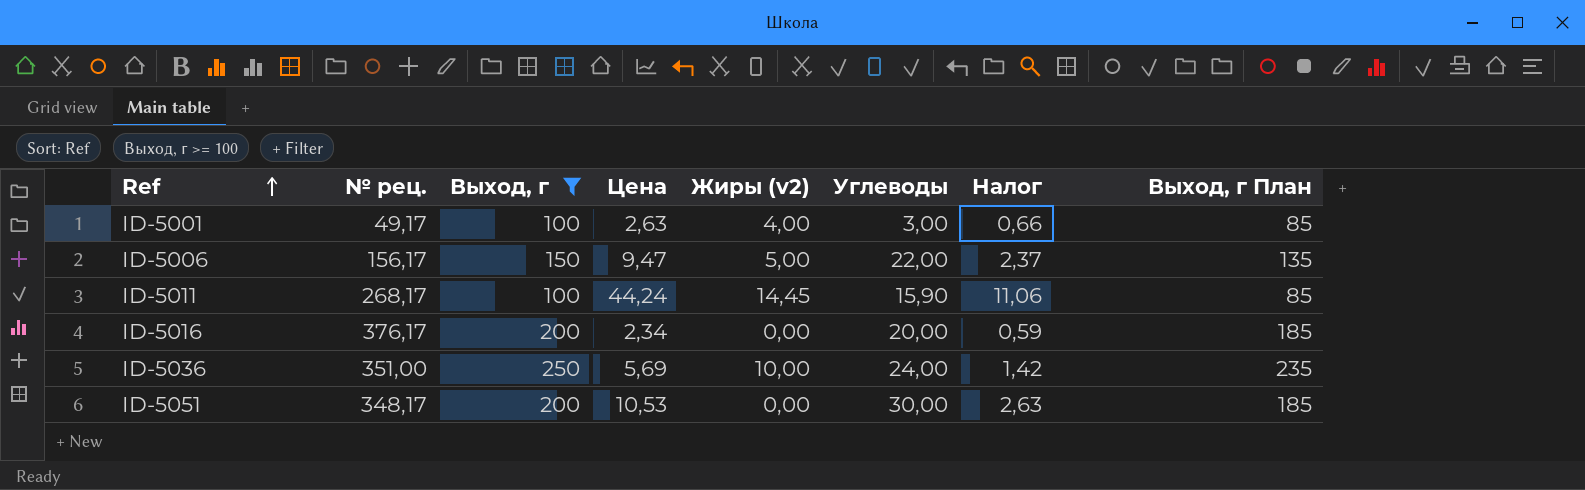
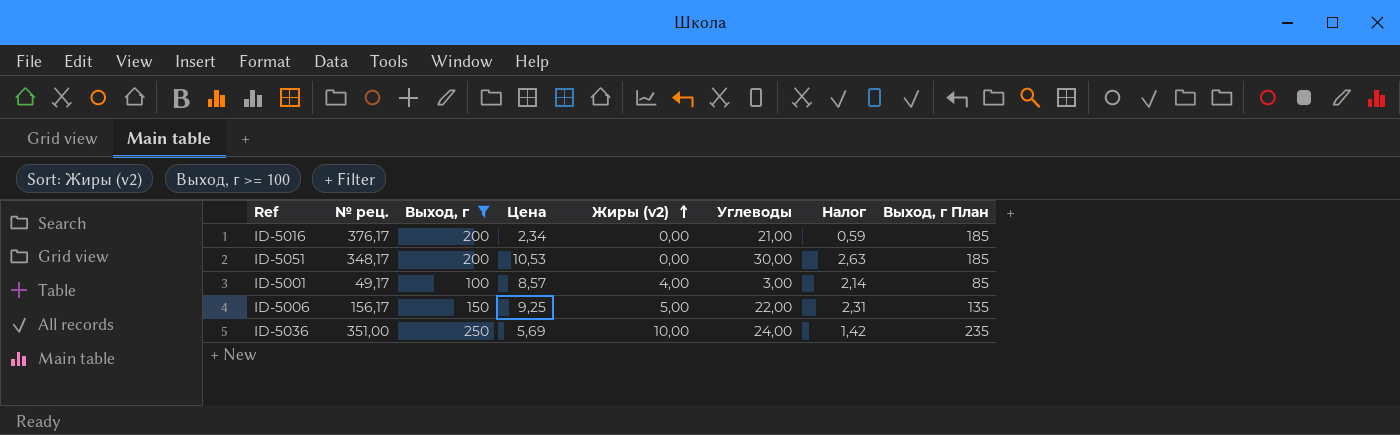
row order: Ref ascending -> Жиры (v2) ascending
row ID-5011: 268,17 | 100 | 44,24 | 14,45 | 15,90 | 11,06 | 85 -> none
ID-5016 | Углеводы: 20,00 -> 21,00
ID-5001 | Цена: 2,63 -> 8,57
ID-5001 | Налог: 0,66 -> 2,14
ID-5006 | Цена: 9,47 -> 9,25
ID-5006 | Налог: 2,37 -> 2,31

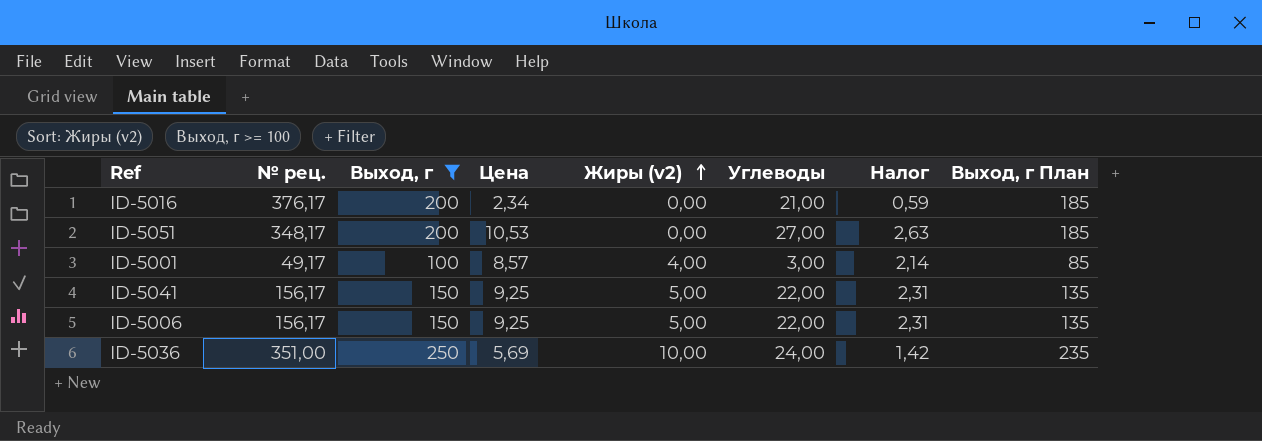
ID-5051 | Углеводы: 30,00 -> 27,00
row ID-5041: none -> 156,17 | 150 | 9,25 | 5,00 | 22,00 | 2,31 | 135

